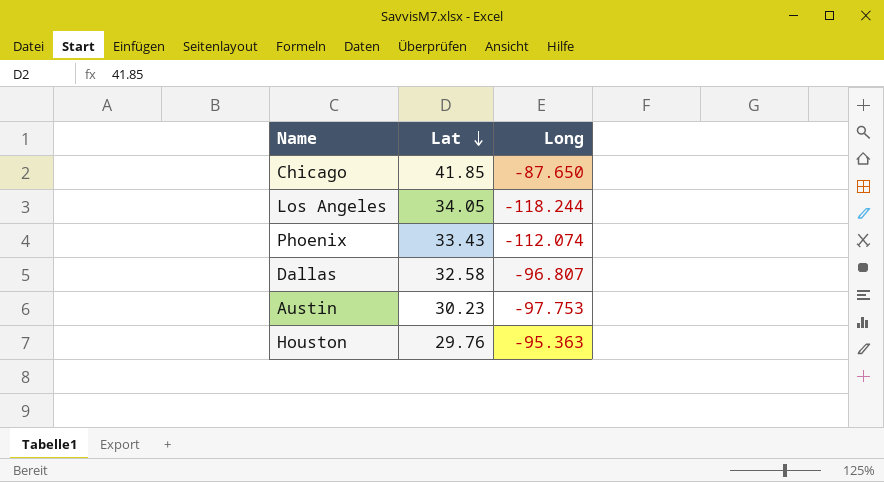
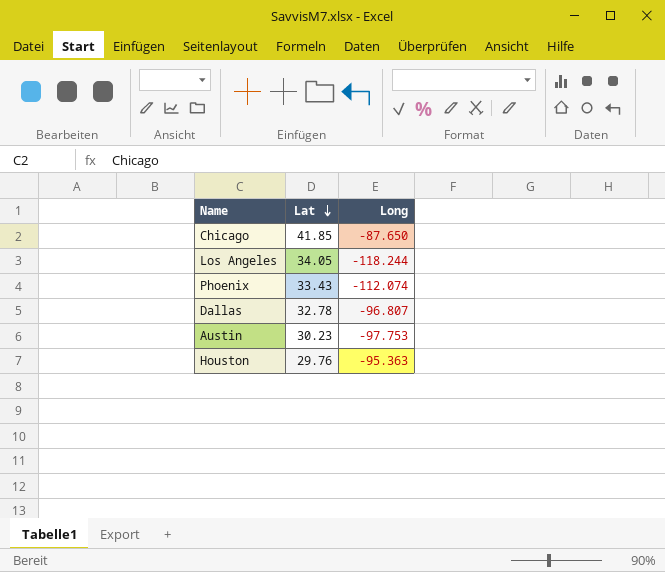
Dallas | Lat: 32.58 -> 32.78

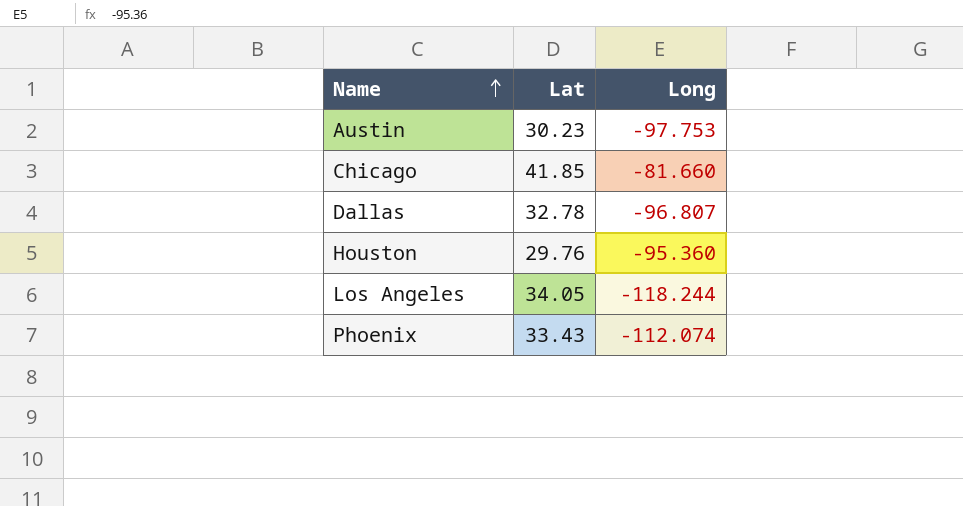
row order: Lat descending -> Name ascending
Chicago | Long: -87.650 -> -81.660
Houston | Long: -95.363 -> -95.360

